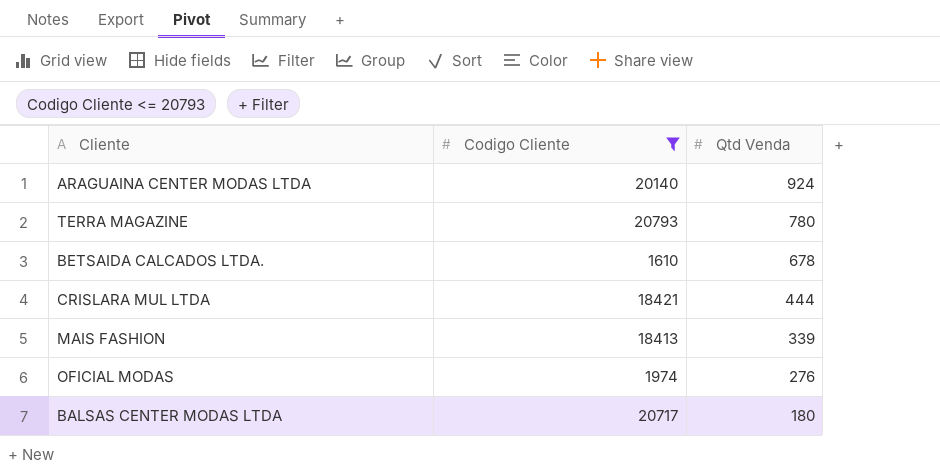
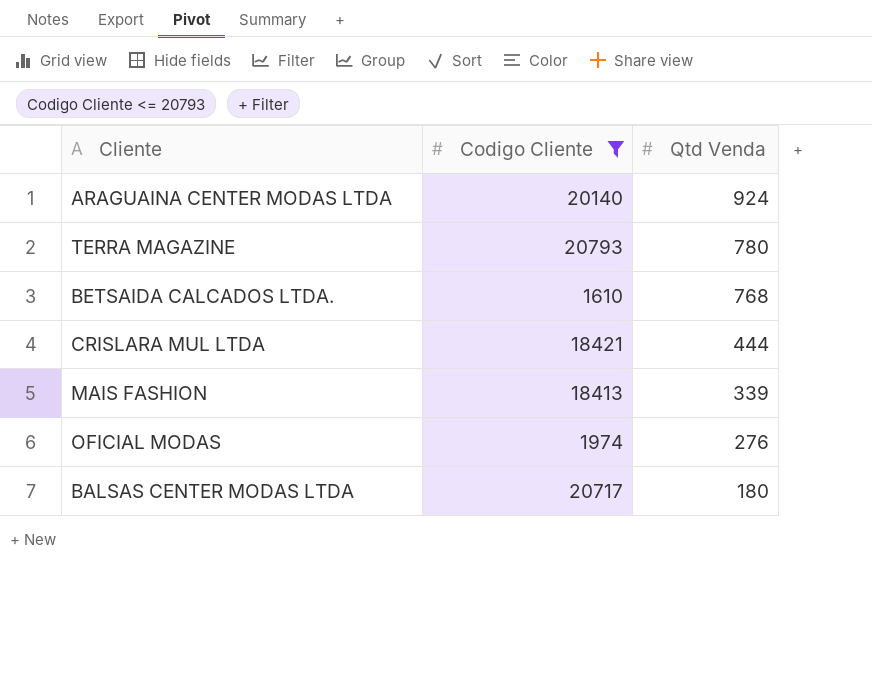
BETSAIDA CALCADOS LTDA. | Qtd Venda: 678 -> 768

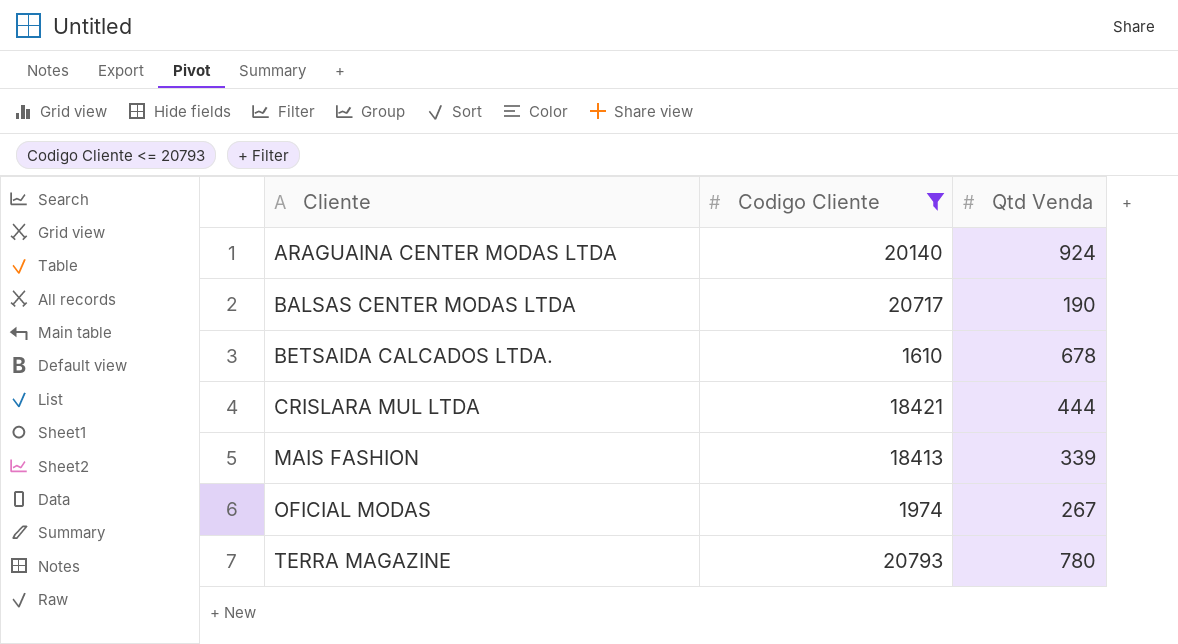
row order: Qtd Venda descending -> Cliente ascending
BALSAS CENTER MODAS LTDA | Qtd Venda: 180 -> 190
BETSAIDA CALCADOS LTDA. | Qtd Venda: 768 -> 678
OFICIAL MODAS | Qtd Venda: 276 -> 267

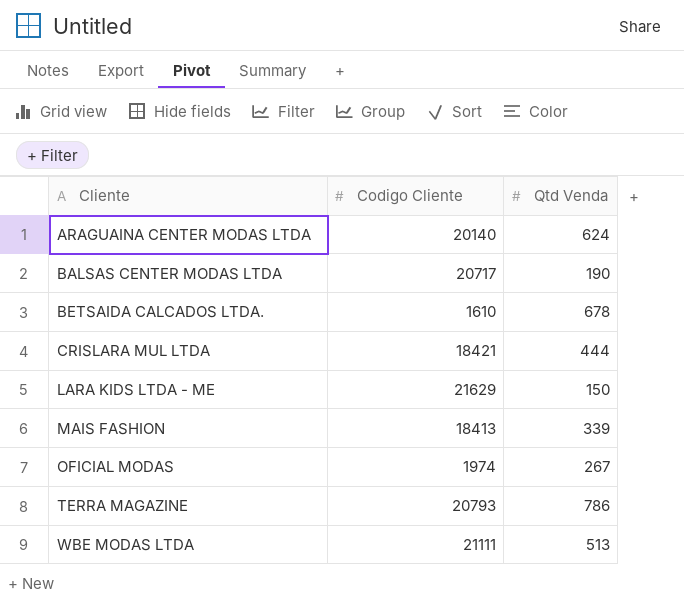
filter: Codigo Cliente <= 20793 -> none
ARAGUAINA CENTER MODAS LTDA | Qtd Venda: 924 -> 624
TERRA MAGAZINE | Qtd Venda: 780 -> 786

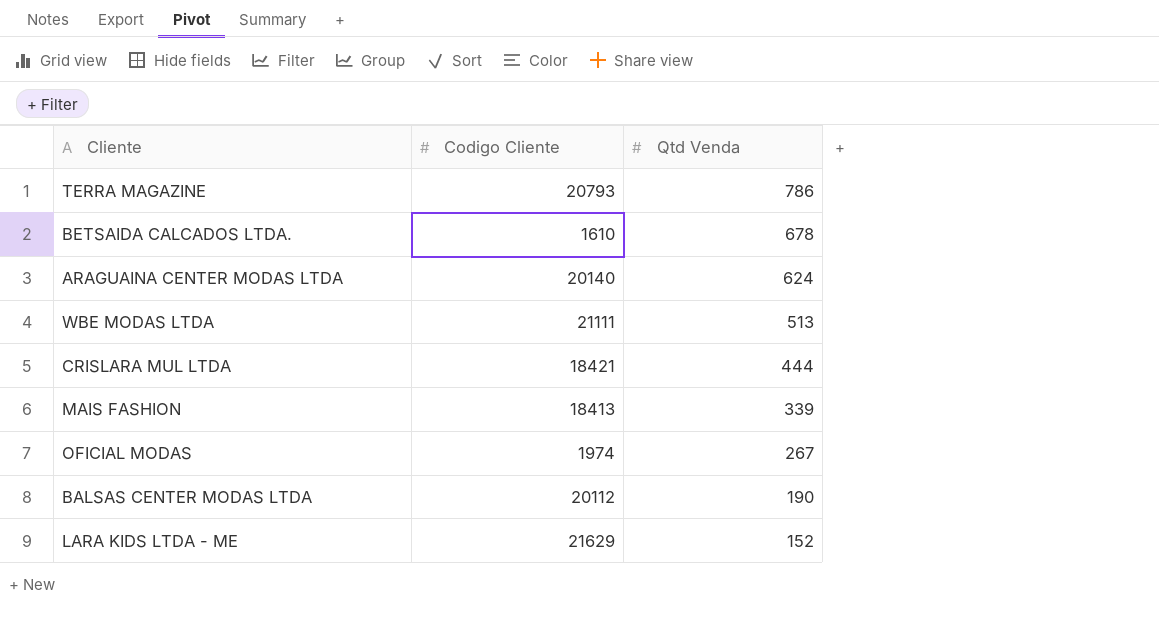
row order: Cliente ascending -> Qtd Venda descending
BALSAS CENTER MODAS LTDA | Codigo Cliente: 20717 -> 20112
LARA KIDS LTDA - ME | Qtd Venda: 150 -> 152

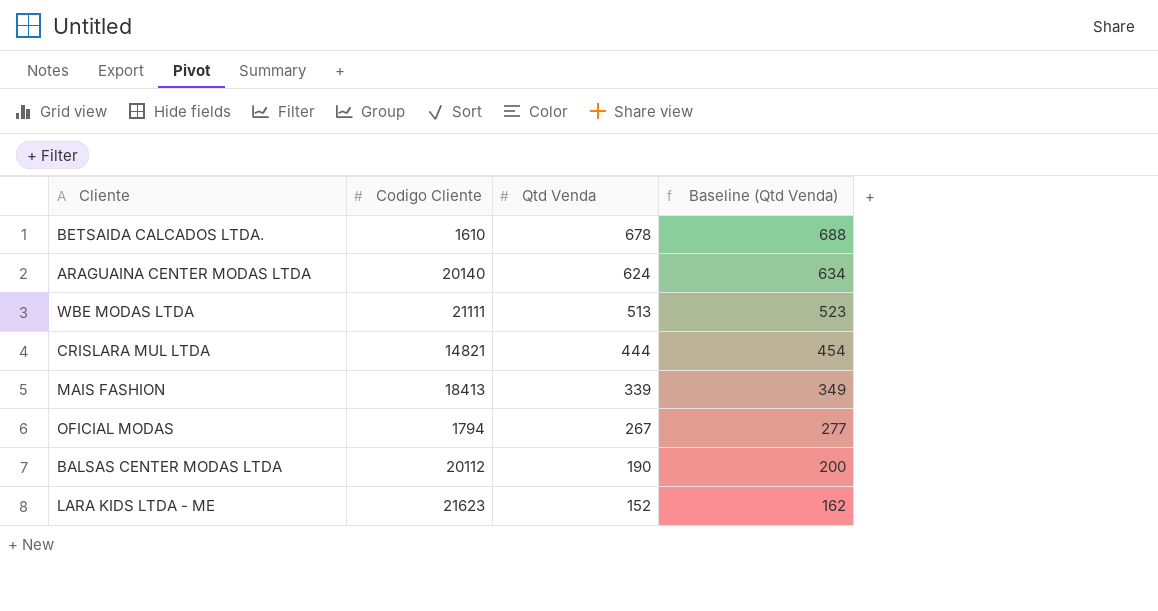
column Baseline (Qtd Venda) | formula: none -> [Qtd Venda] + 10
row TERRA MAGAZINE: 20793 | 786 -> none
CRISLARA MUL LTDA | Codigo Cliente: 18421 -> 14821
OFICIAL MODAS | Codigo Cliente: 1974 -> 1794
LARA KIDS LTDA - ME | Codigo Cliente: 21629 -> 21623

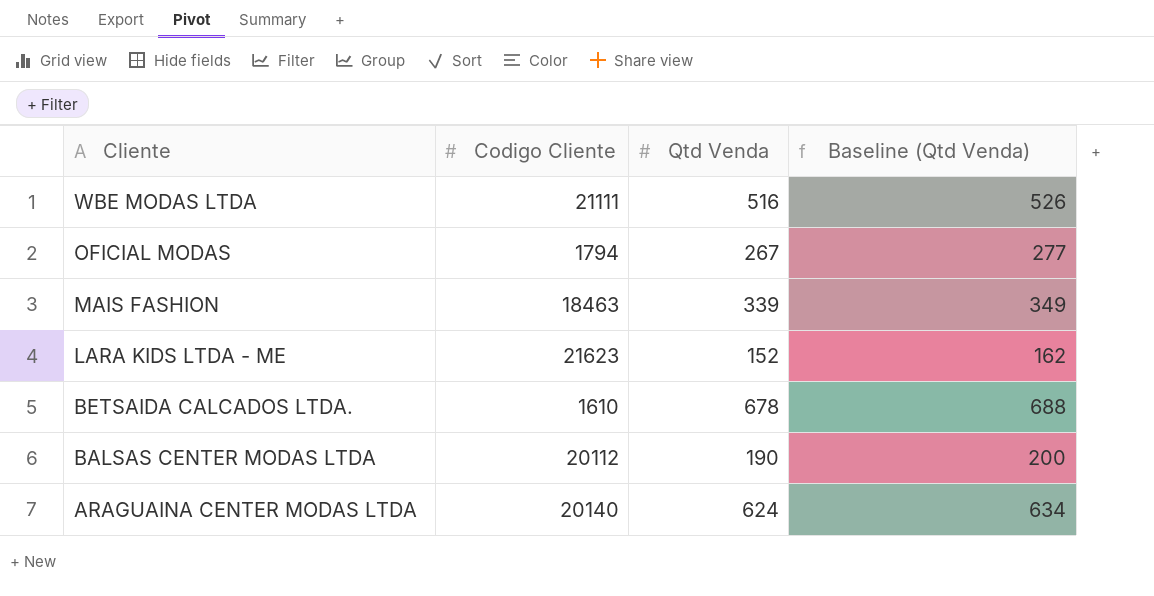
row order: Qtd Venda descending -> Cliente descending
row CRISLARA MUL LTDA: 14821 | 444 | 454 -> none
WBE MODAS LTDA | Qtd Venda: 513 -> 516
WBE MODAS LTDA | Baseline (Qtd Venda): 523 -> 526
MAIS FASHION | Codigo Cliente: 18413 -> 18463

